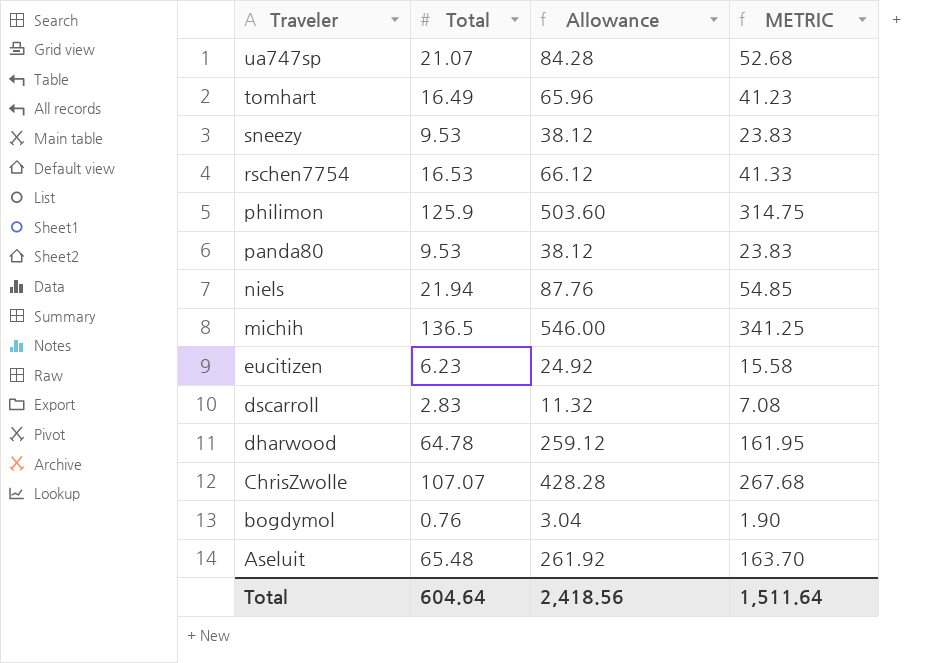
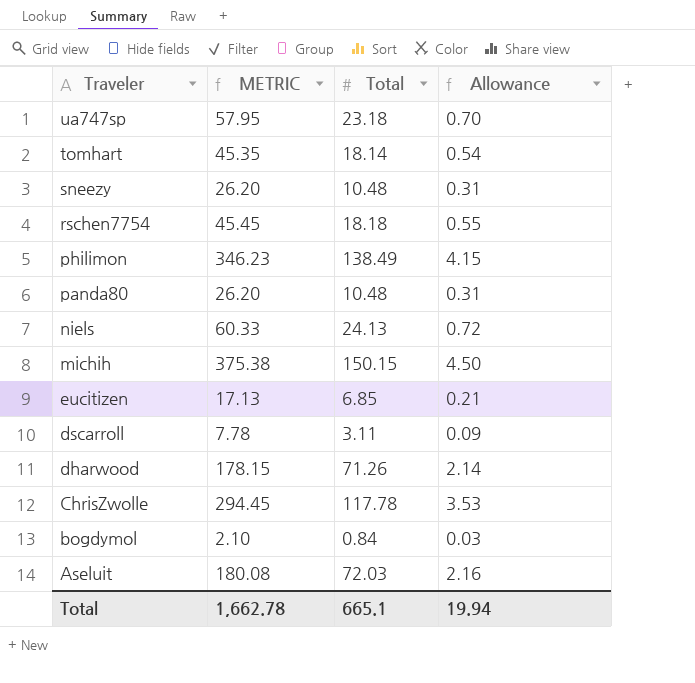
column METRIC | position: 4 -> 2
column Allowance | formula: [Total] * 4 -> [Total] * 0.03
ua747sp | METRIC: 52.68 -> 57.95
ua747sp | Total: 21.07 -> 23.18
tomhart | METRIC: 41.23 -> 45.35
tomhart | Total: 16.49 -> 18.14
sneezy | METRIC: 23.83 -> 26.20
sneezy | Total: 9.53 -> 10.48
rschen7754 | METRIC: 41.33 -> 45.45
rschen7754 | Total: 16.53 -> 18.18
philimon | METRIC: 314.75 -> 346.23
philimon | Total: 125.9 -> 138.49
panda80 | METRIC: 23.83 -> 26.20
panda80 | Total: 9.53 -> 10.48
niels | METRIC: 54.85 -> 60.33
niels | Total: 21.94 -> 24.13
michih | METRIC: 341.25 -> 375.38
michih | Total: 136.5 -> 150.15
eucitizen | METRIC: 15.58 -> 17.13
eucitizen | Total: 6.23 -> 6.85
dscarroll | METRIC: 7.08 -> 7.78
dscarroll | Total: 2.83 -> 3.11
dharwood | METRIC: 161.95 -> 178.15
dharwood | Total: 64.78 -> 71.26
ChrisZwolle | METRIC: 267.68 -> 294.45
ChrisZwolle | Total: 107.07 -> 117.78
bogdymol | METRIC: 1.90 -> 2.10
bogdymol | Total: 0.76 -> 0.84
Aseluit | METRIC: 163.70 -> 180.08
Aseluit | Total: 65.48 -> 72.03
Total | METRIC: 1,511.64 -> 1,662.78
Total | Total: 604.64 -> 665.1
Total | Allowance: 2,418.56 -> 19.94

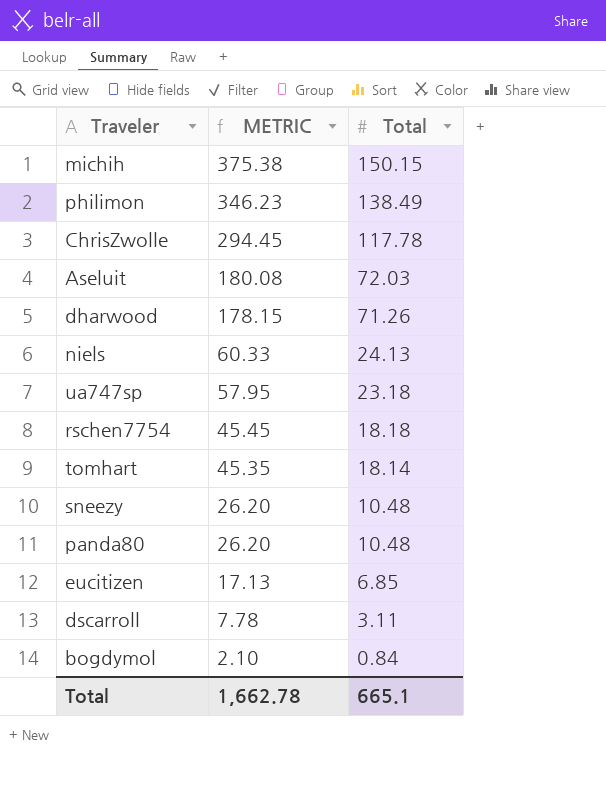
row order: Traveler descending -> METRIC descending
column Allowance | formula: [Total] * 0.03 -> none

